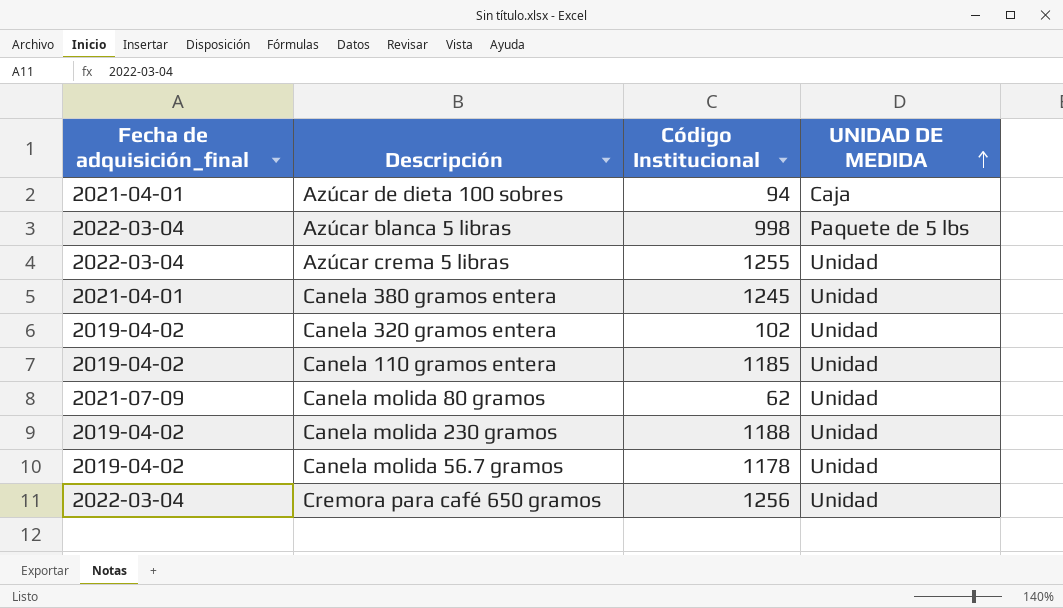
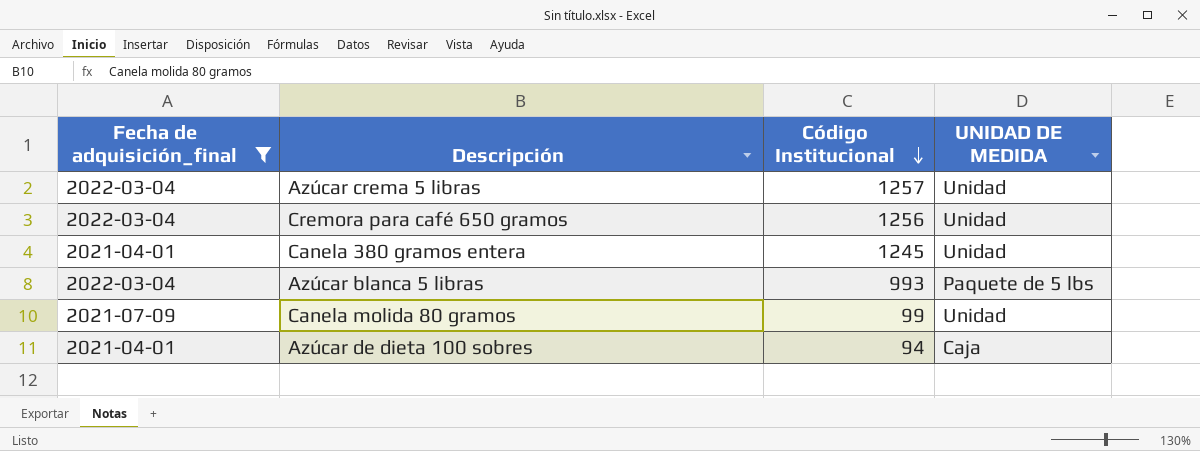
filter: none -> Fecha de adquisición_final != 2019-04-02
row order: UNIDAD DE MEDIDA ascending -> Código Institucional descending
Azúcar crema 5 libras | Código Institucional: 1255 -> 1257
Azúcar blanca 5 libras | Código Institucional: 998 -> 993
Canela molida 80 gramos | Código Institucional: 62 -> 99

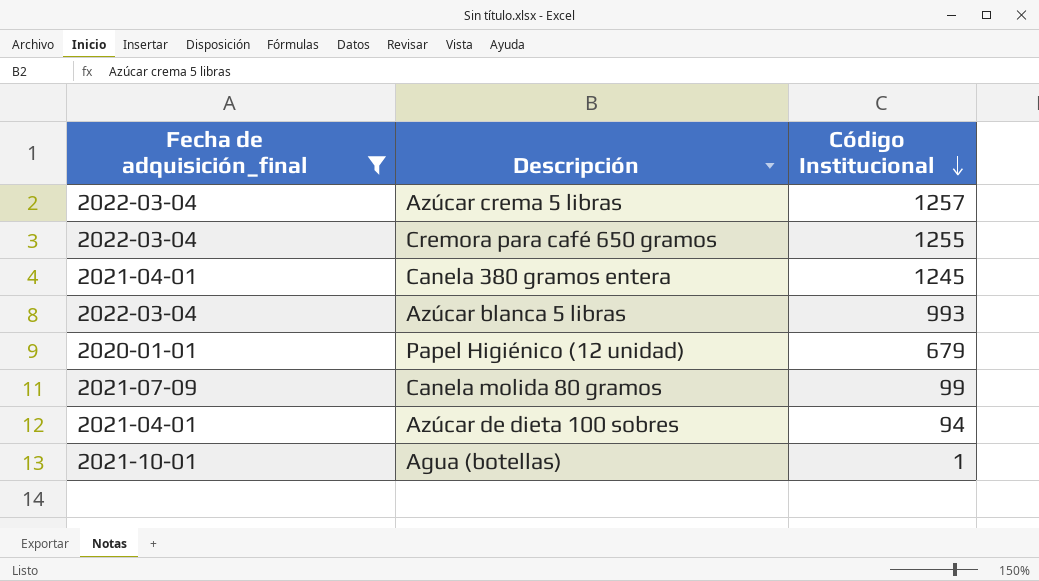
column UNIDAD DE MEDIDA | position: 4 -> none
Cremora para café 650 gramos | Código Institucional: 1256 -> 1255
row Papel Higiénico (12 unidad): none -> 2020-01-01 | 679
row Agua (botellas): none -> 2021-10-01 | 1

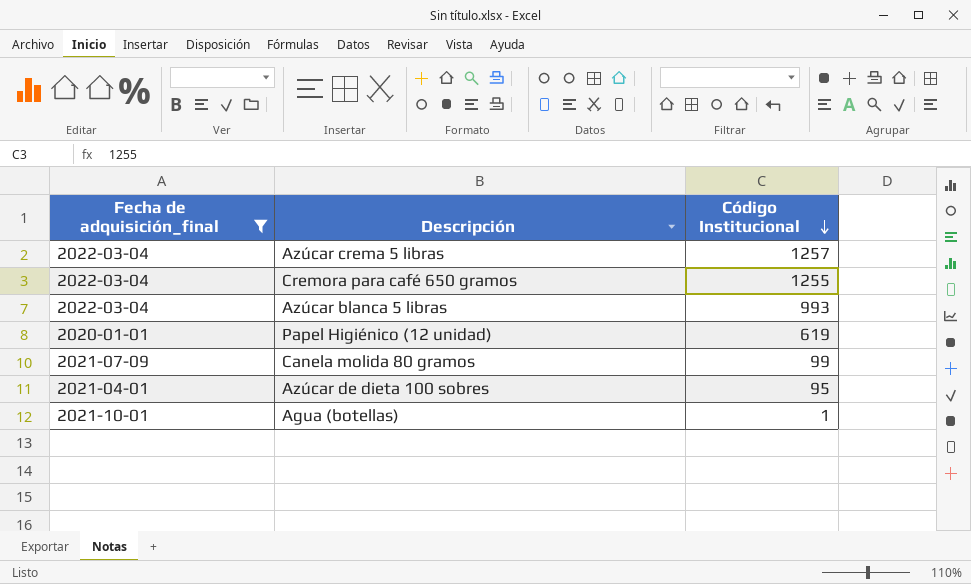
row Canela 380 gramos entera: 2021-04-01 | 1245 -> none
Papel Higiénico (12 unidad) | Código Institucional: 679 -> 619
Azúcar de dieta 100 sobres | Código Institucional: 94 -> 95

